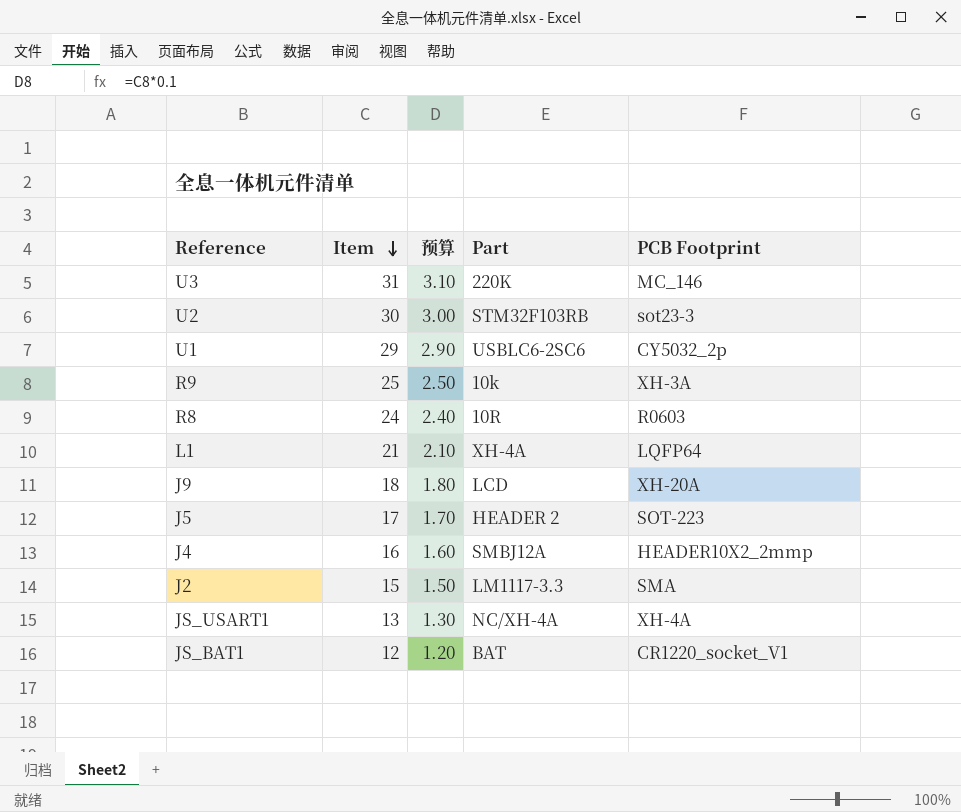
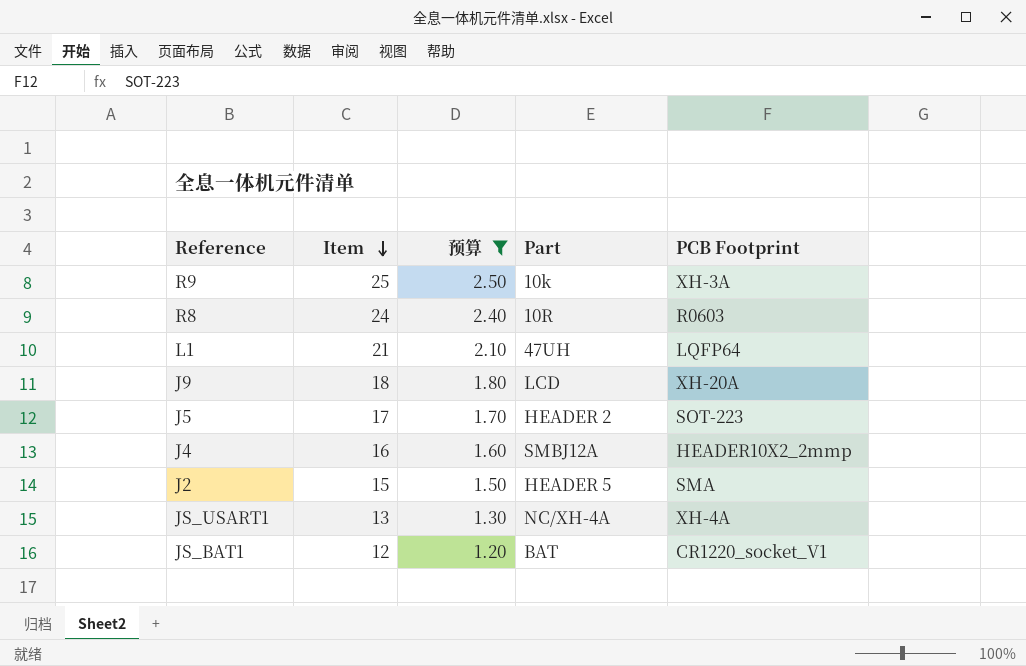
filter: none -> 预算 <= 2.50
L1 | Part: XH-4A -> 47UH
J2 | Part: LM1117-3.3 -> HEADER 5

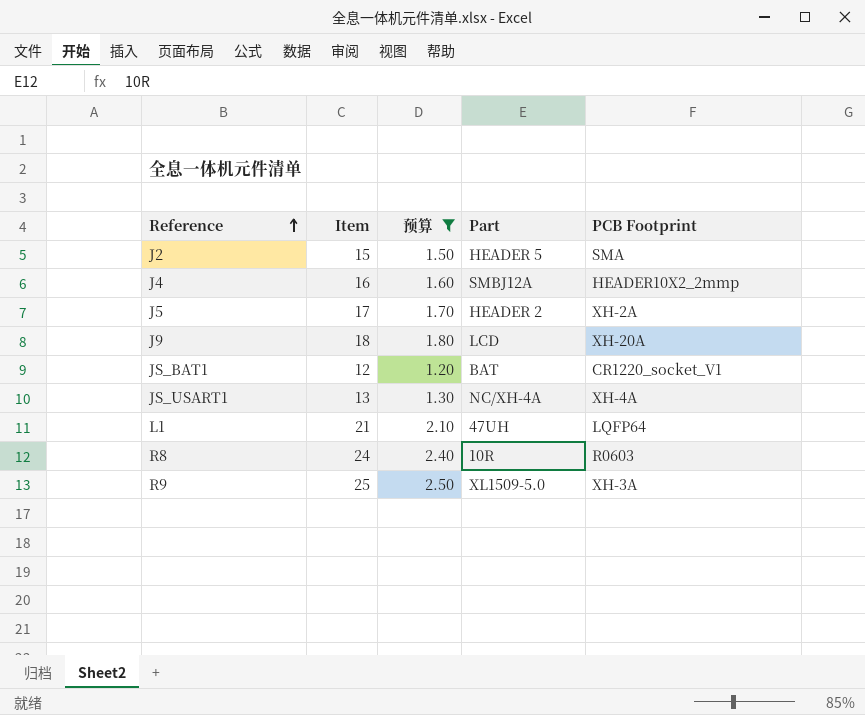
row order: Item descending -> Reference ascending
J5 | PCB Footprint: SOT-223 -> XH-2A
R9 | Part: 10k -> XL1509-5.0

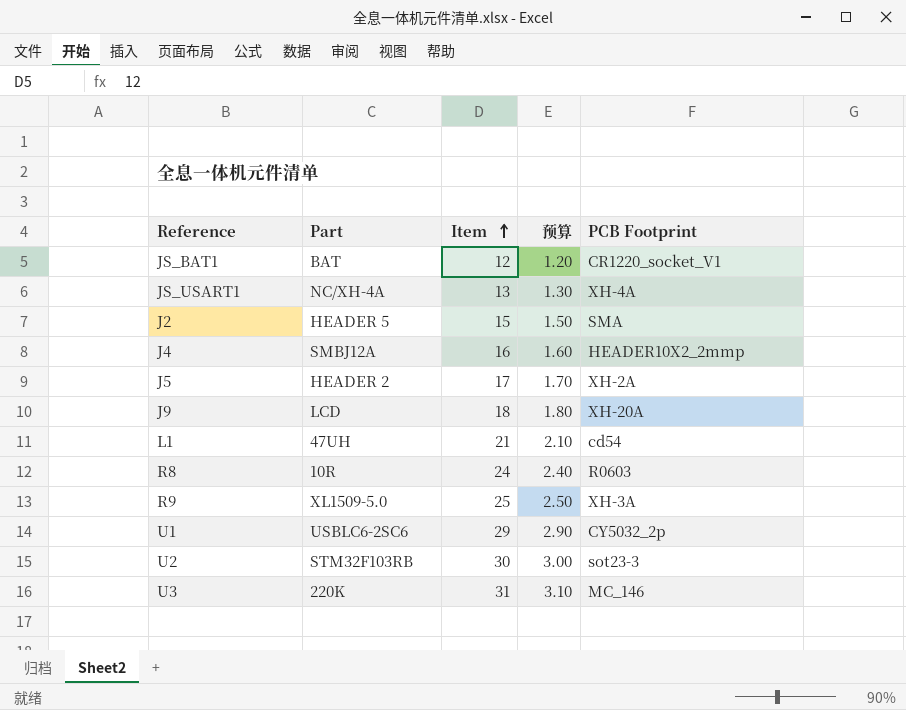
filter: 预算 <= 2.50 -> none
row order: Reference ascending -> Item ascending
column Part | position: 4 -> 2
L1 | PCB Footprint: LQFP64 -> cd54

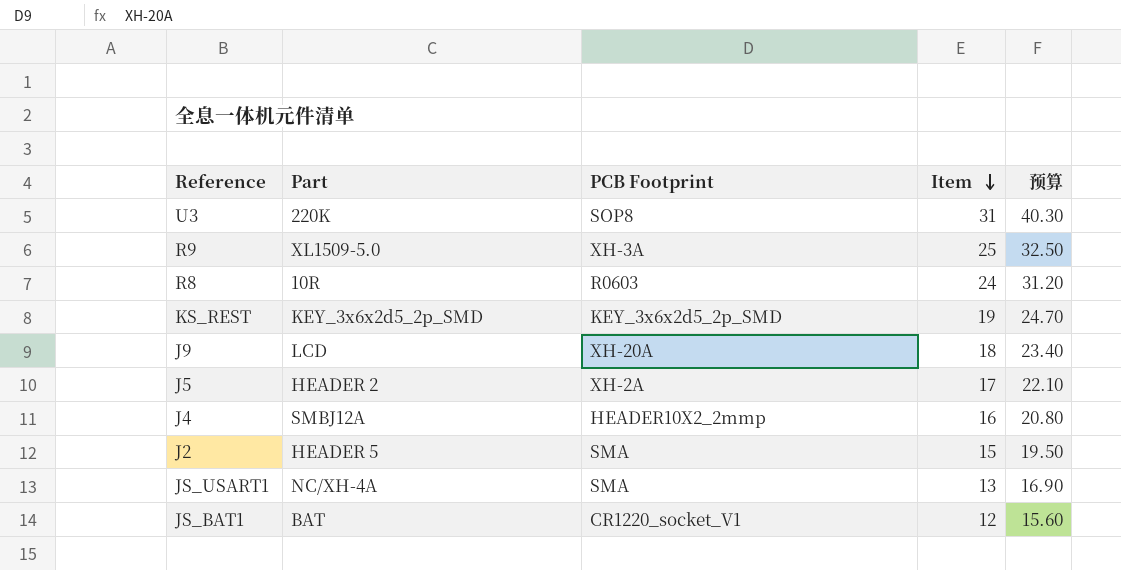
row order: Item ascending -> Item descending
column PCB Footprint | position: 5 -> 3
column 预算 | formula: [Item] * 0.1 -> [Item] * 1.3
row L1: 47UH | 21 | 2.10 | cd54 -> none
row U1: USBLC6-2SC6 | 29 | 2.90 | CY5032_2p -> none
row U2: STM32F103RB | 30 | 3.00 | sot23-3 -> none
U3 | PCB Footprint: MC_146 -> SOP8
row KS_REST: none -> KEY_3x6x2d5_2p_SMD | KEY_3x6x2d5_2p_SMD | 19 | 24.70
JS_USART1 | PCB Footprint: XH-4A -> SMA

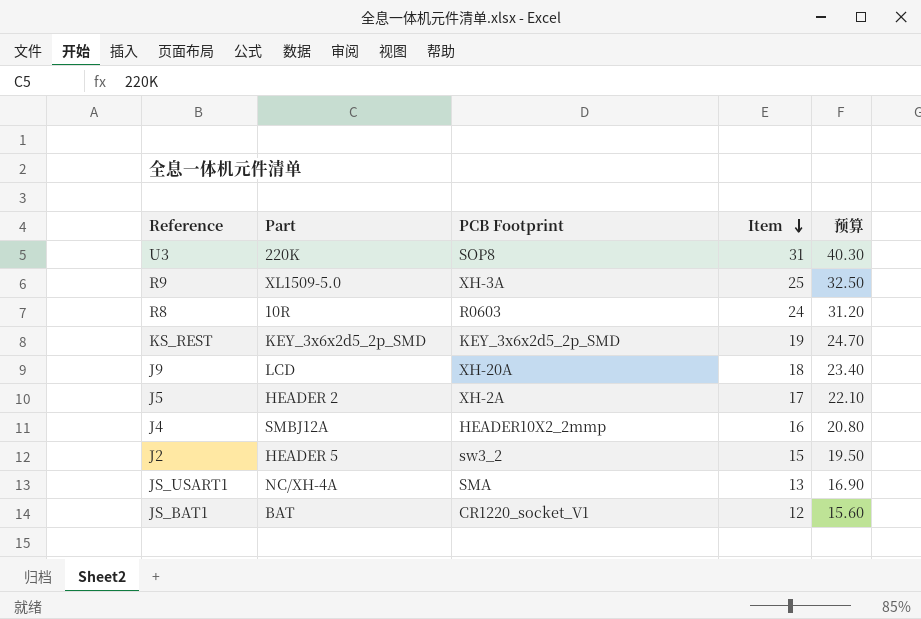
J2 | PCB Footprint: SMA -> sw3_2

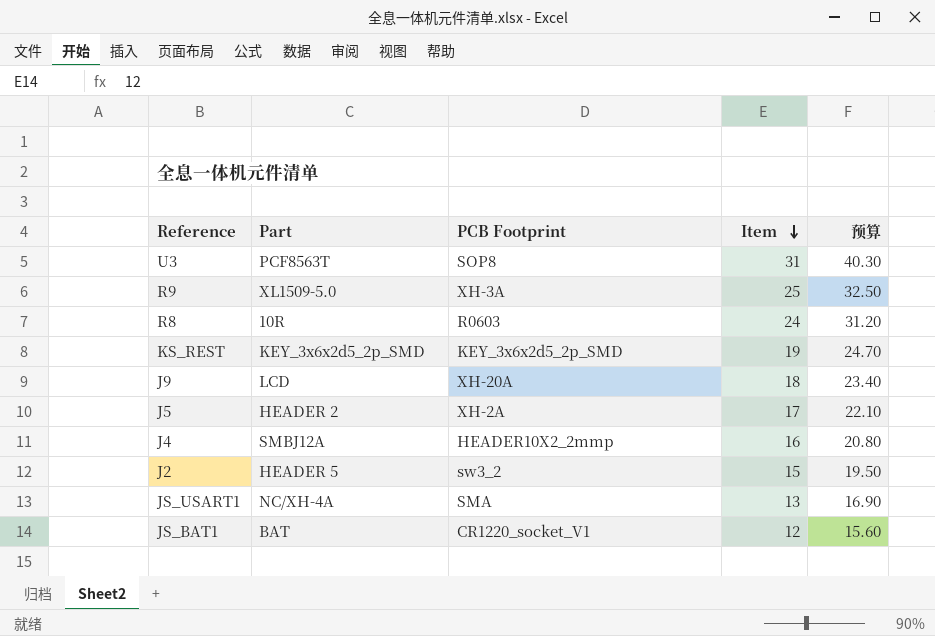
U3 | Part: 220K -> PCF8563T

